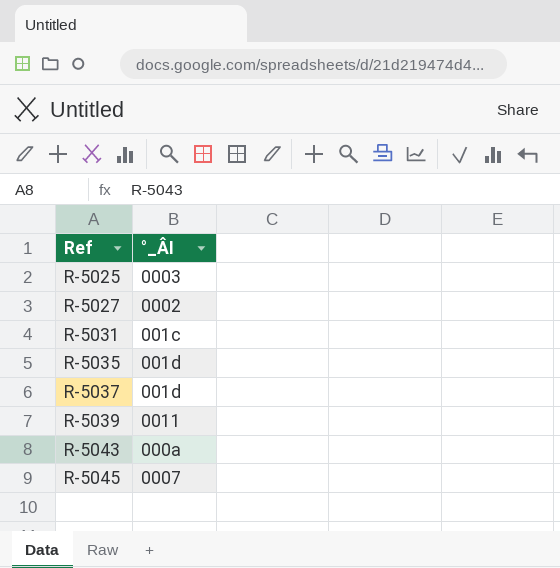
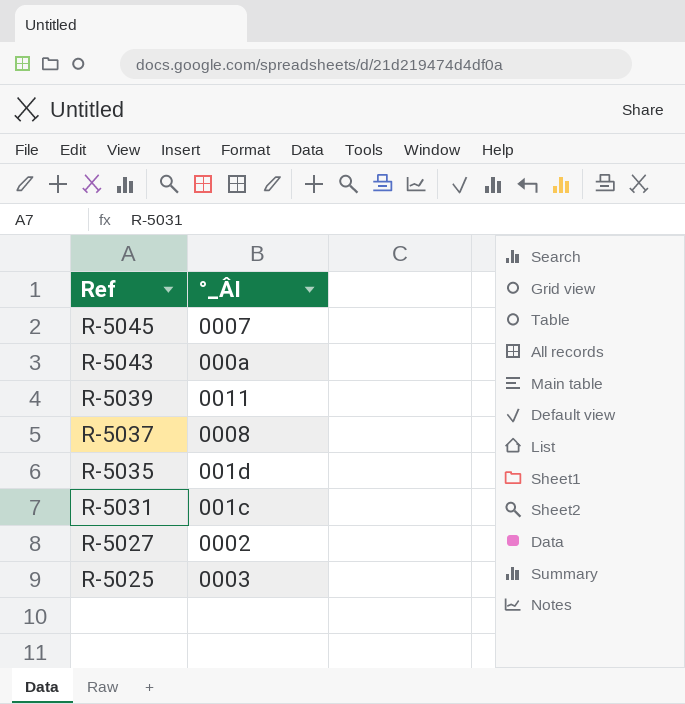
row order: Ref ascending -> Ref descending
R-5037 | °_ÂI: 001d -> 0008

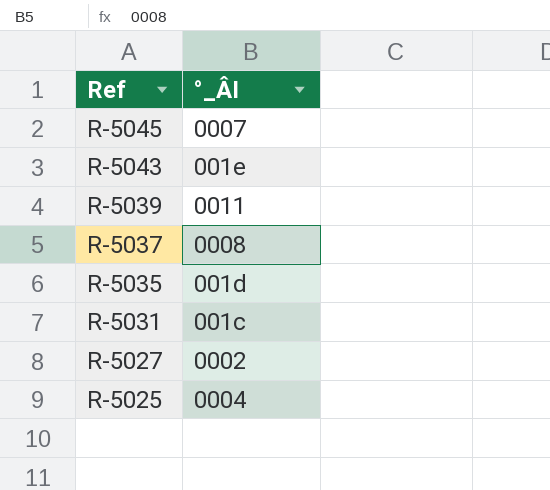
R-5043 | °_ÂI: 000a -> 001e
R-5025 | °_ÂI: 0003 -> 0004

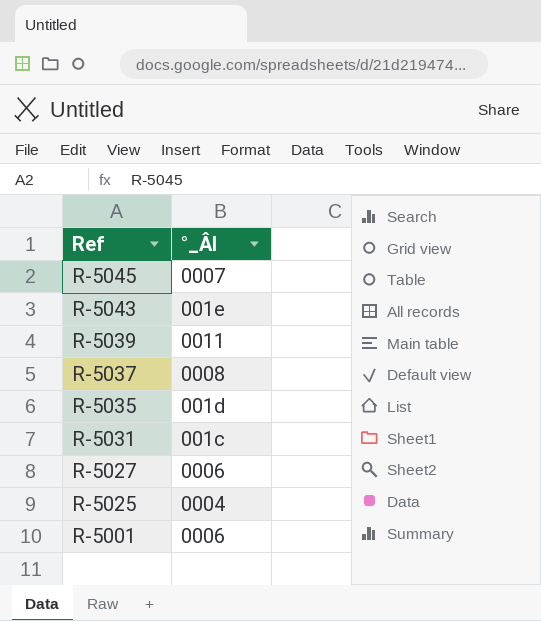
R-5027 | °_ÂI: 0002 -> 0006
row R-5001: none -> 0006

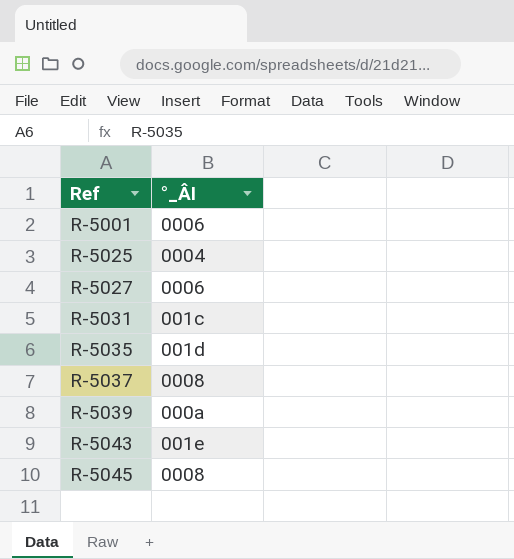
row order: Ref descending -> Ref ascending
R-5039 | °_ÂI: 0011 -> 000a
R-5045 | °_ÂI: 0007 -> 0008

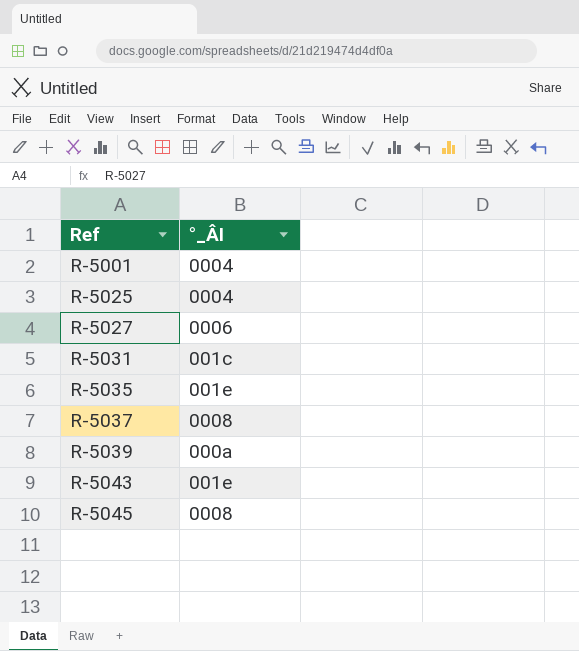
R-5001 | °_ÂI: 0006 -> 0004
R-5035 | °_ÂI: 001d -> 001e

